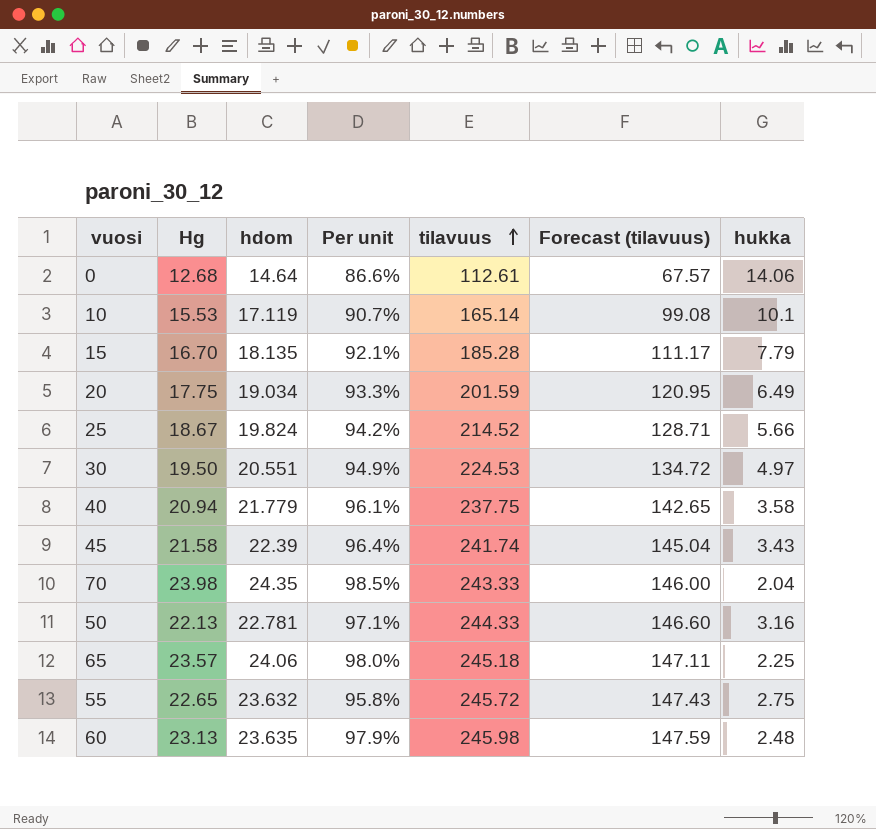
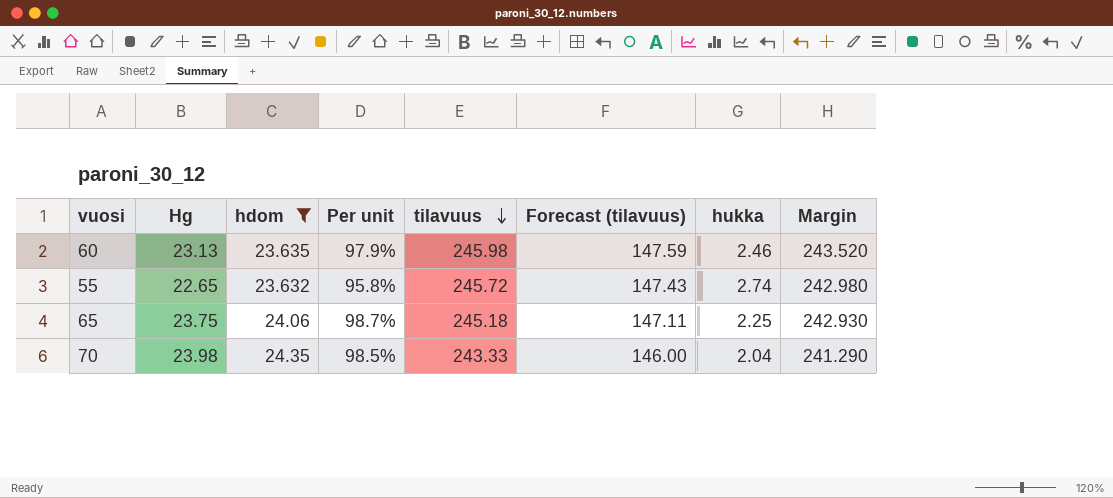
filter: none -> hdom >= 23.632
row order: tilavuus ascending -> tilavuus descending
column Margin | formula: none -> [tilavuus] - [hukka]
60 | hukka: 2.48 -> 2.46
55 | hukka: 2.75 -> 2.74
65 | Hg: 23.57 -> 23.75
65 | Per unit: 98.0% -> 98.7%

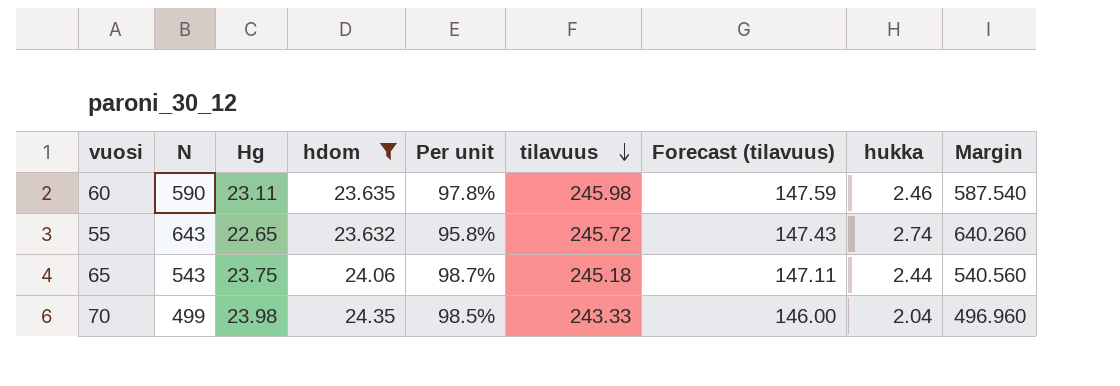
column N | position: none -> 2
column Margin | formula: [tilavuus] - [hukka] -> [N] - [hukka]
60 | Hg: 23.13 -> 23.11
60 | Per unit: 97.9% -> 97.8%
65 | hukka: 2.25 -> 2.44

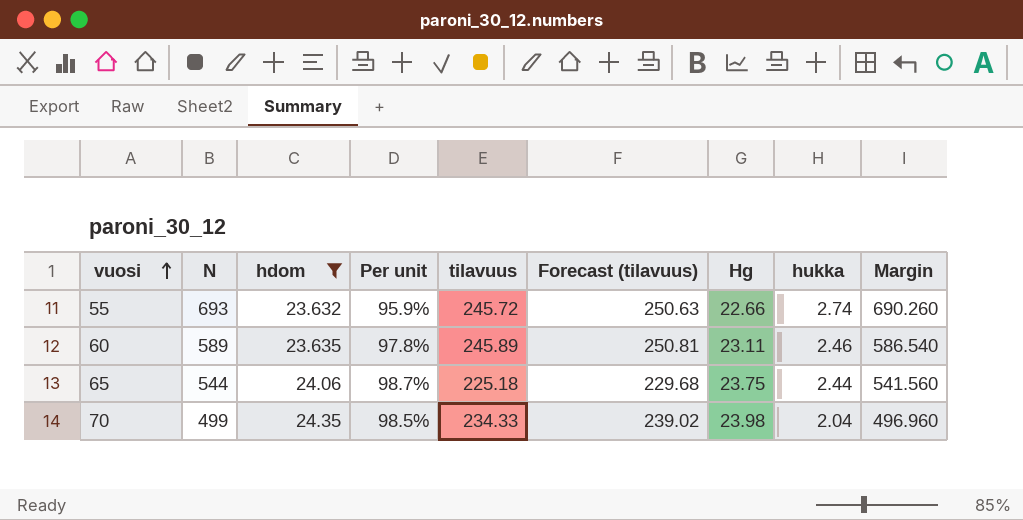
row order: tilavuus descending -> vuosi ascending
column Forecast (tilavuus) | formula: [tilavuus] * 0.6 -> [tilavuus] * 1.02
column Hg | position: 3 -> 7
55 | N: 643 -> 693
55 | Per unit: 95.8% -> 95.9%
55 | Hg: 22.65 -> 22.66
55 | Margin: 640.260 -> 690.260
60 | N: 590 -> 589
60 | tilavuus: 245.98 -> 245.89
60 | Margin: 587.540 -> 586.540
65 | N: 543 -> 544
65 | tilavuus: 245.18 -> 225.18
65 | Margin: 540.560 -> 541.560
70 | tilavuus: 243.33 -> 234.33

